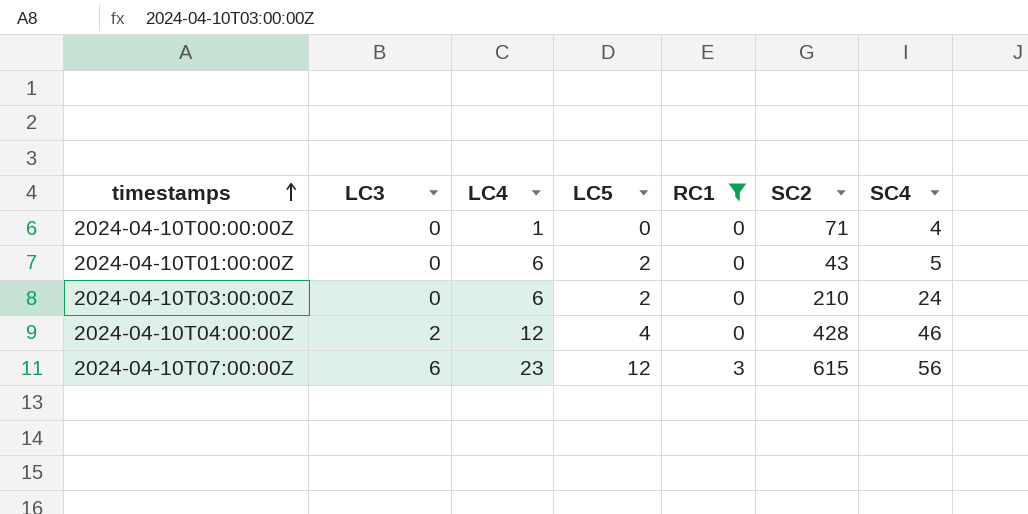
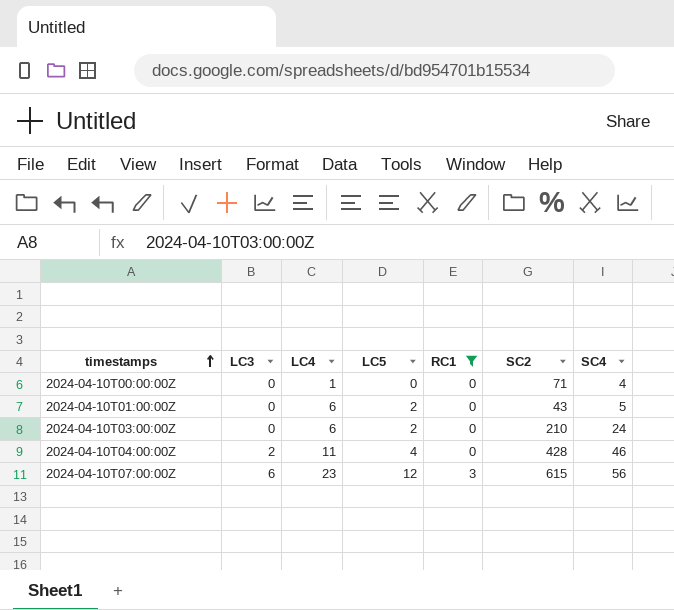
2024-04-10T04:00:00Z | LC4: 12 -> 11

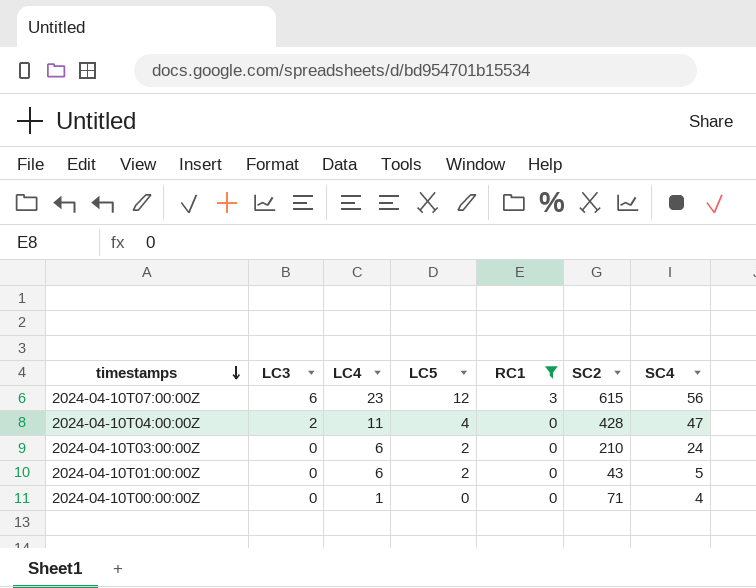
row order: timestamps ascending -> timestamps descending
2024-04-10T04:00:00Z | SC4: 46 -> 47

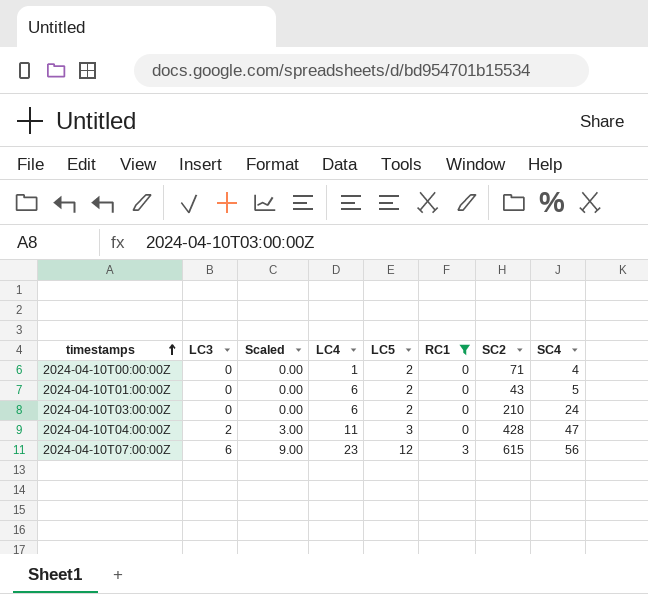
row order: timestamps descending -> timestamps ascending
column Scaled | formula: none -> [LC3] * 1.5
2024-04-10T00:00:00Z | LC5: 0 -> 2
2024-04-10T04:00:00Z | LC5: 4 -> 3

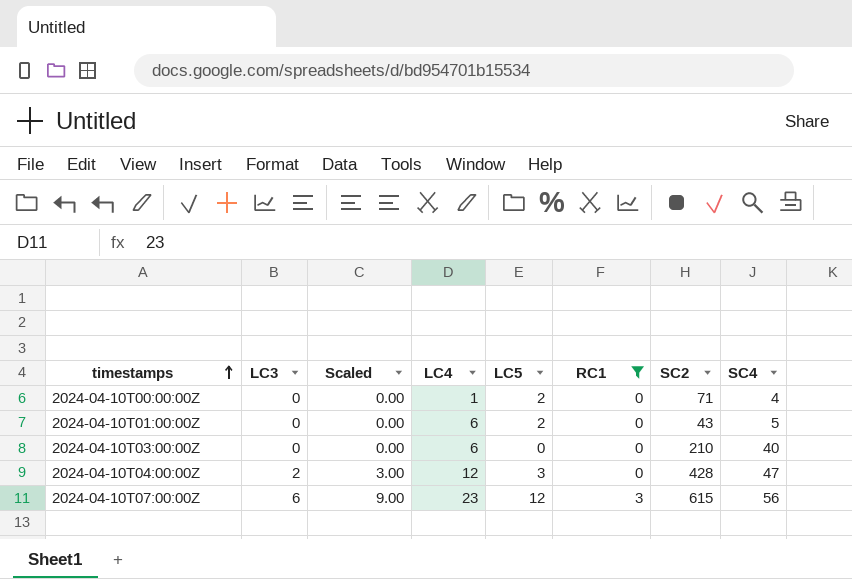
2024-04-10T03:00:00Z | LC5: 2 -> 0
2024-04-10T03:00:00Z | SC4: 24 -> 40
2024-04-10T04:00:00Z | LC4: 11 -> 12

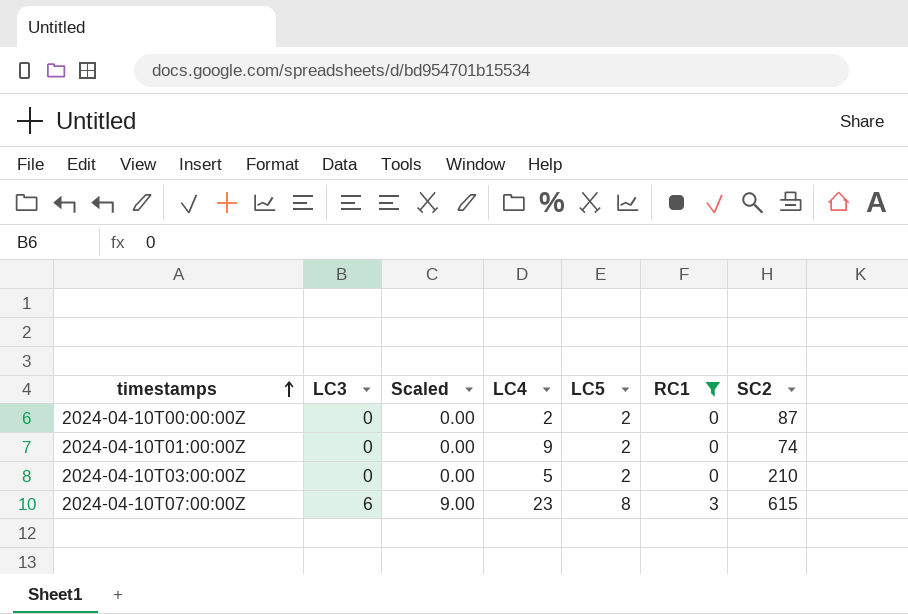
column SC4 | position: 8 -> none
row 2024-04-10T04:00:00Z: 2 | 3.00 | 12 | 3 | 0 | 428 | 47 -> none
2024-04-10T00:00:00Z | LC4: 1 -> 2
2024-04-10T00:00:00Z | SC2: 71 -> 87
2024-04-10T01:00:00Z | LC4: 6 -> 9
2024-04-10T01:00:00Z | SC2: 43 -> 74
2024-04-10T03:00:00Z | LC4: 6 -> 5
2024-04-10T03:00:00Z | LC5: 0 -> 2
2024-04-10T07:00:00Z | LC5: 12 -> 8

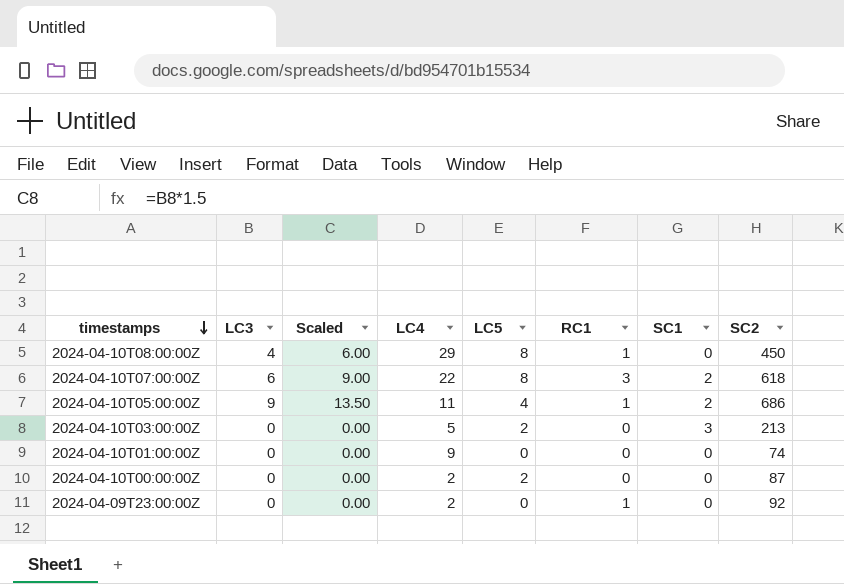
filter: RC1 != 1 -> none
row order: timestamps ascending -> timestamps descending
column SC1 | position: none -> 7
2024-04-10T07:00:00Z | LC4: 23 -> 22
2024-04-10T07:00:00Z | SC2: 615 -> 618
2024-04-10T03:00:00Z | SC2: 210 -> 213
2024-04-10T01:00:00Z | LC5: 2 -> 0

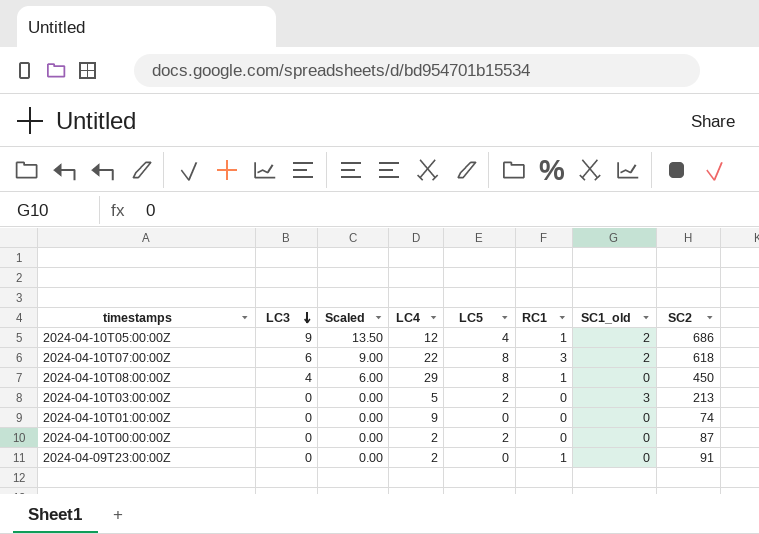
row order: timestamps descending -> LC3 descending
column name: SC1 -> SC1_old
2024-04-10T05:00:00Z | LC4: 11 -> 12
2024-04-09T23:00:00Z | SC2: 92 -> 91

